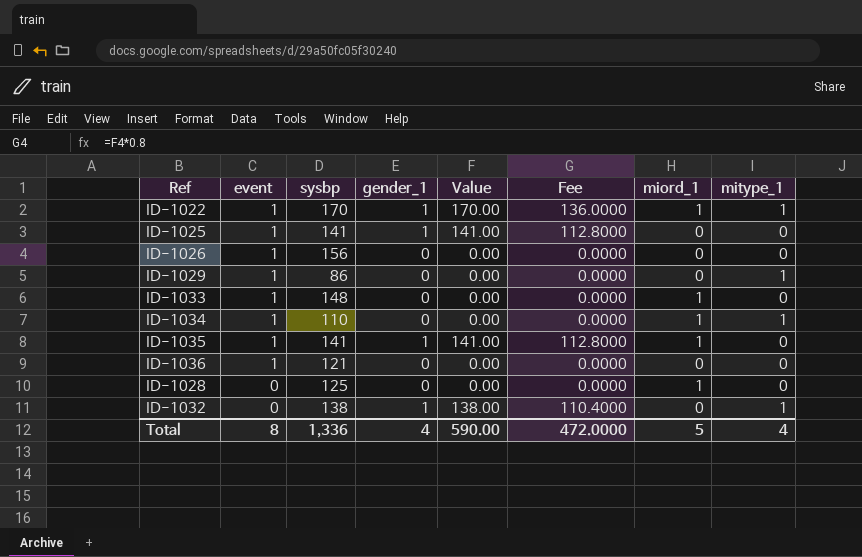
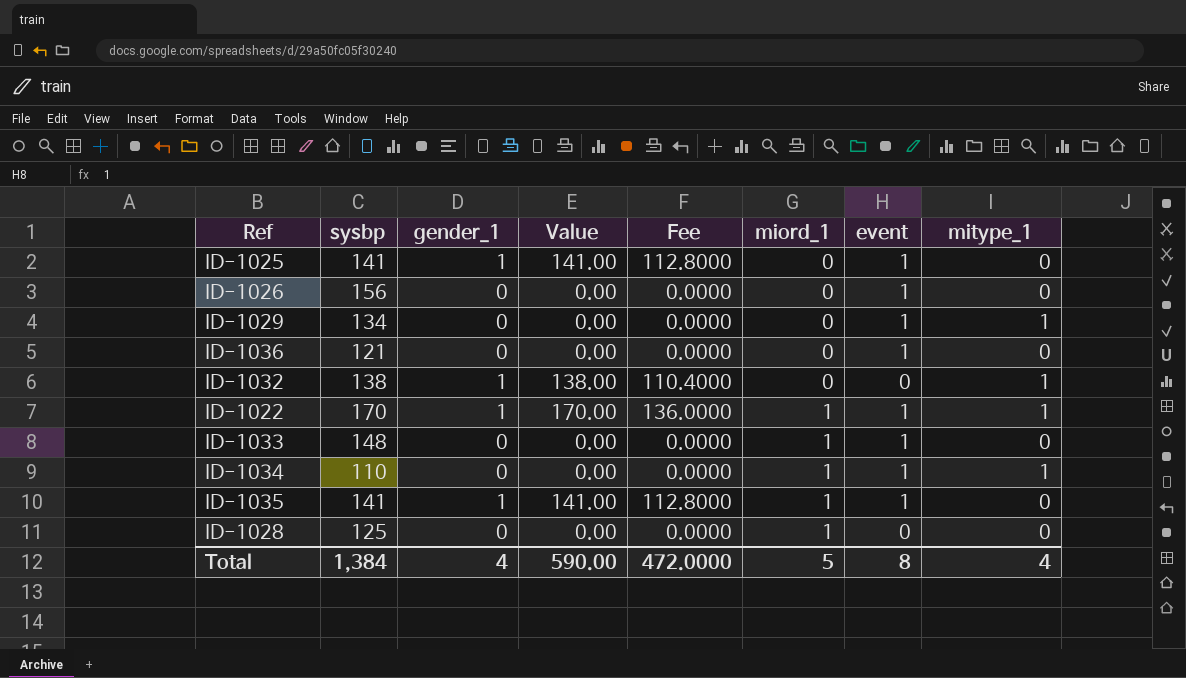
row order: event descending -> miord_1 ascending
column event | position: 2 -> 7
ID-1029 | sysbp: 86 -> 134
Total | sysbp: 1,336 -> 1,384

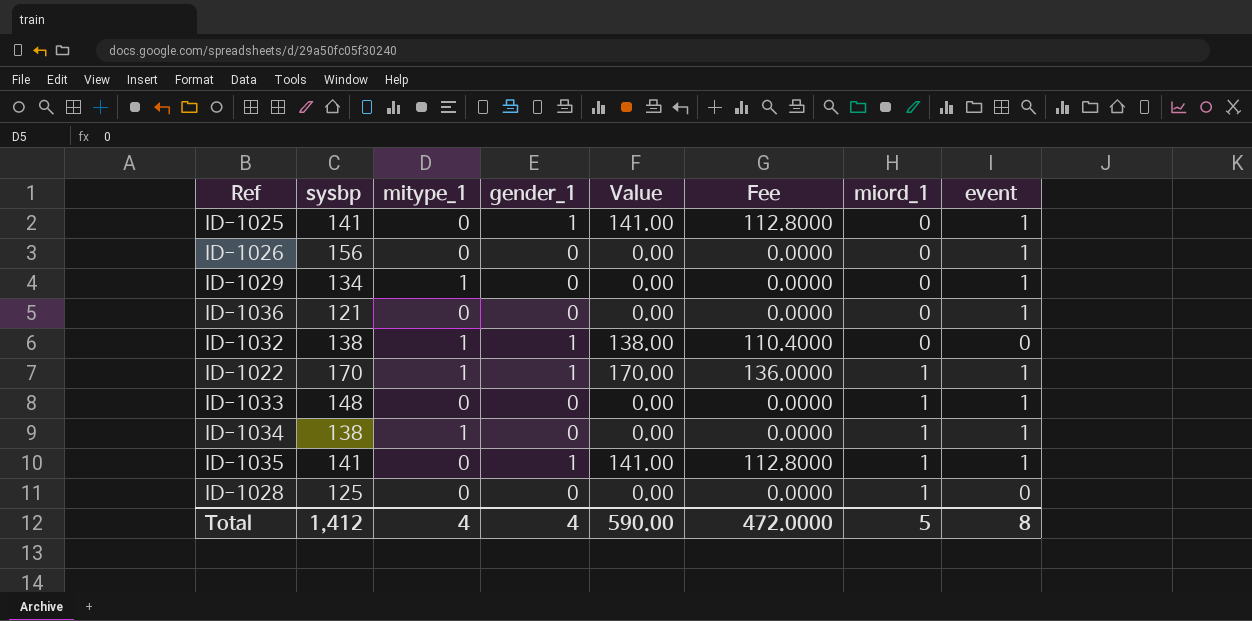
column mitype_1 | position: 8 -> 3
ID-1034 | sysbp: 110 -> 138
Total | sysbp: 1,384 -> 1,412

